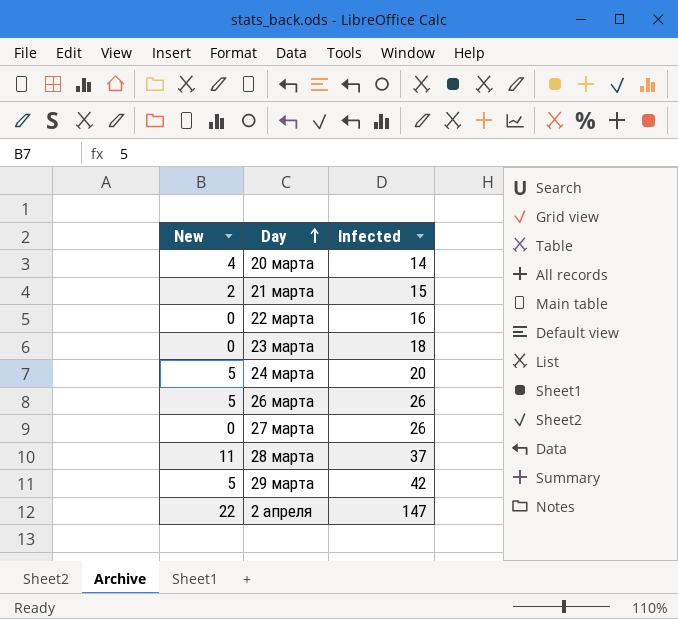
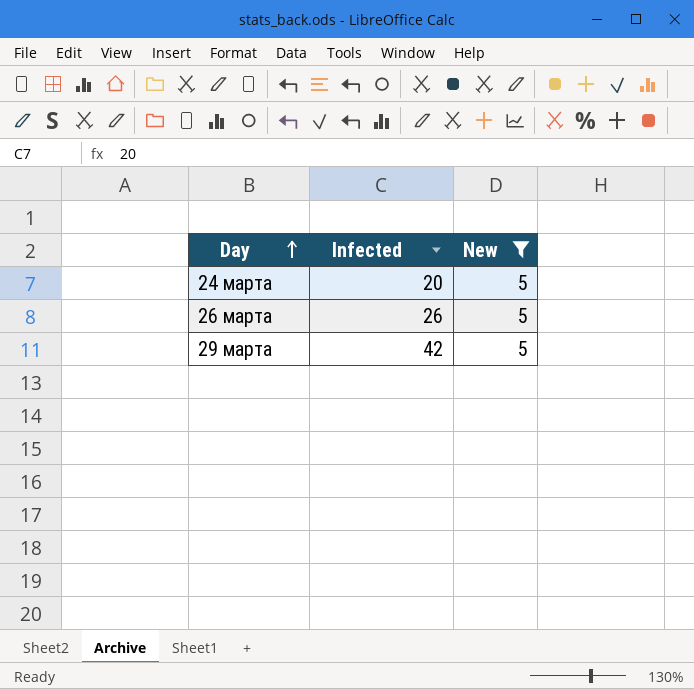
filter: none -> New = 5
column New | position: 1 -> 3

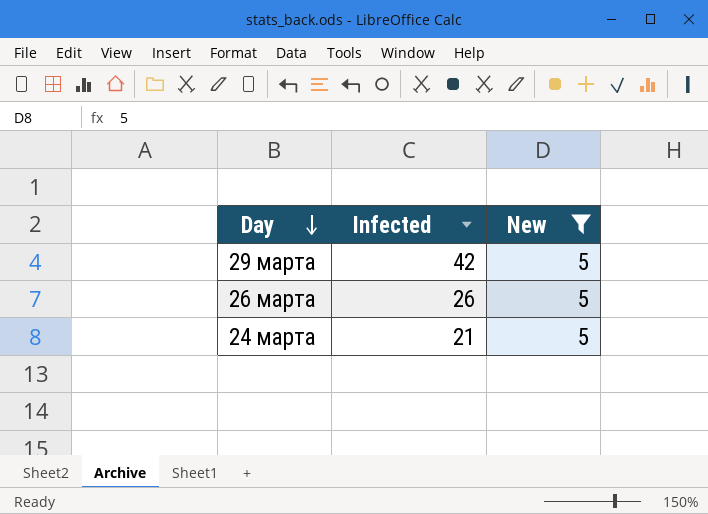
row order: Day ascending -> Day descending
24 марта | Infected: 20 -> 21

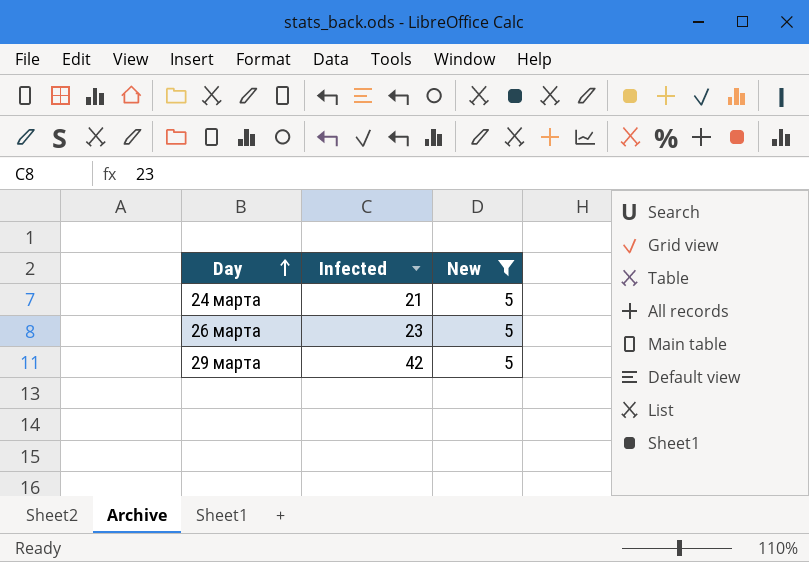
row order: Day descending -> Day ascending
26 марта | Infected: 26 -> 23

